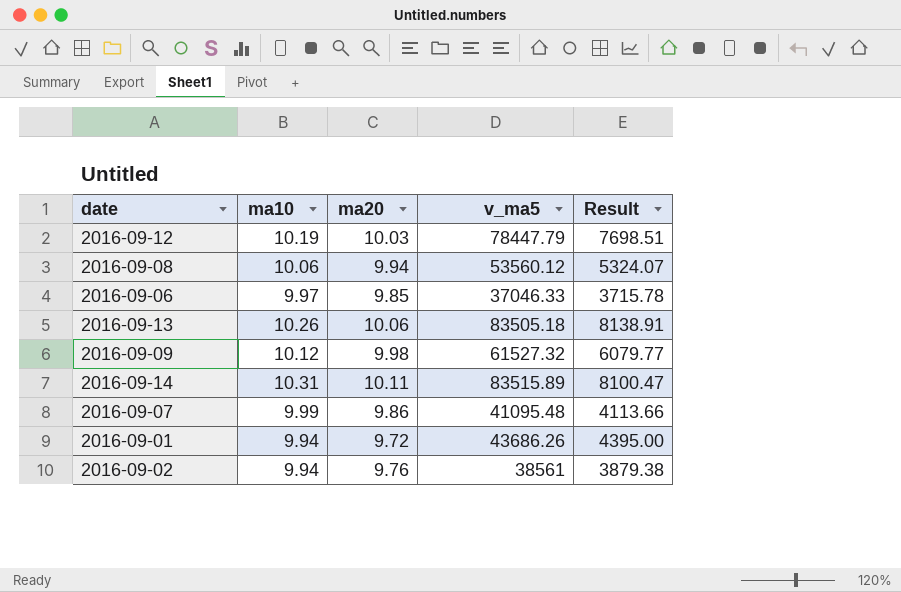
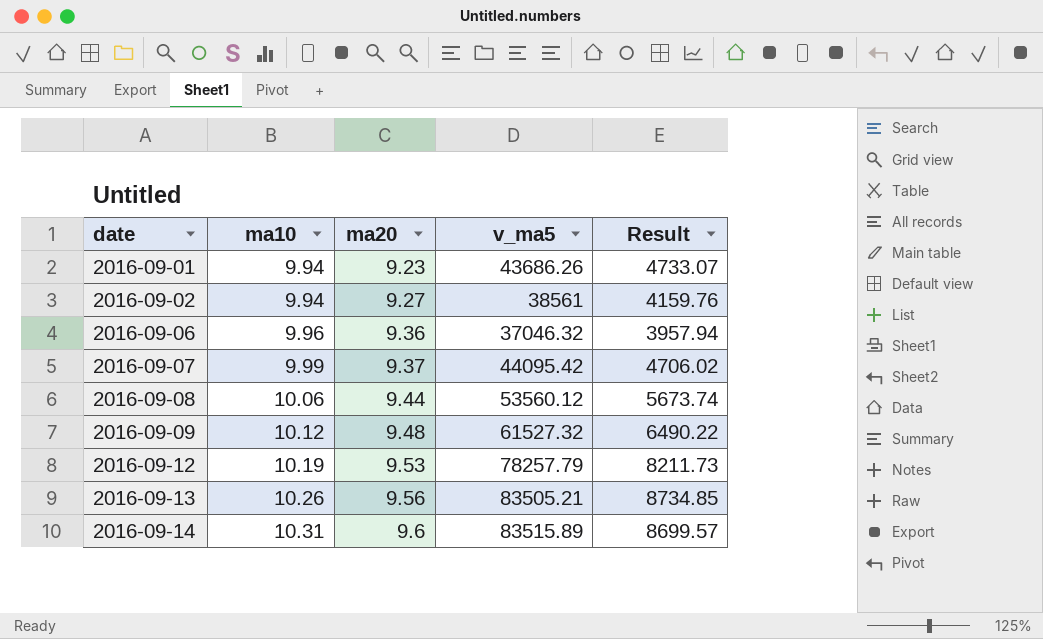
row order: none -> date ascending
column Result | formula: [v_ma5] / [ma10] -> [v_ma5] / [ma20]
2016-09-01 | ma20: 9.72 -> 9.23
2016-09-02 | ma20: 9.76 -> 9.27
2016-09-06 | ma10: 9.97 -> 9.96
2016-09-06 | ma20: 9.85 -> 9.36
2016-09-06 | v_ma5: 37046.33 -> 37046.32
2016-09-07 | ma20: 9.86 -> 9.37
2016-09-07 | v_ma5: 41095.48 -> 44095.42
2016-09-08 | ma20: 9.94 -> 9.44
2016-09-09 | ma20: 9.98 -> 9.48
2016-09-12 | ma20: 10.03 -> 9.53
2016-09-12 | v_ma5: 78447.79 -> 78257.79
2016-09-13 | ma20: 10.06 -> 9.56
2016-09-13 | v_ma5: 83505.18 -> 83505.21
2016-09-14 | ma20: 10.11 -> 9.6

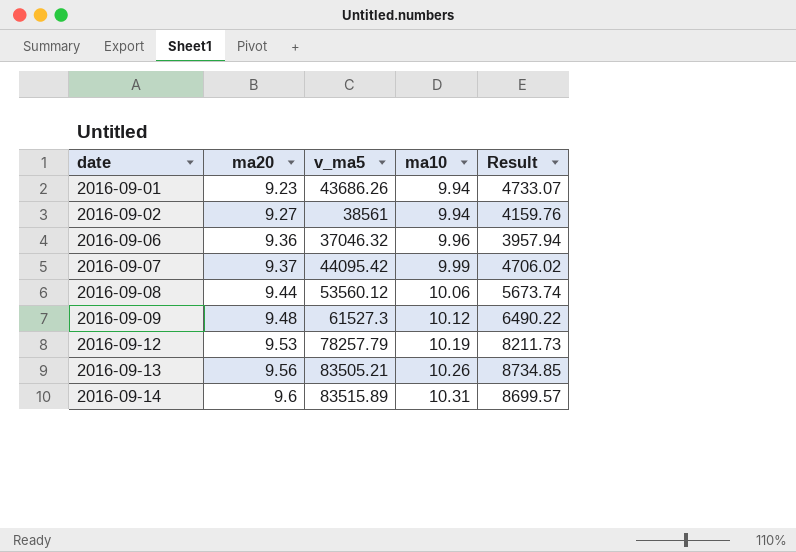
column ma10 | position: 2 -> 4
2016-09-09 | v_ma5: 61527.32 -> 61527.3

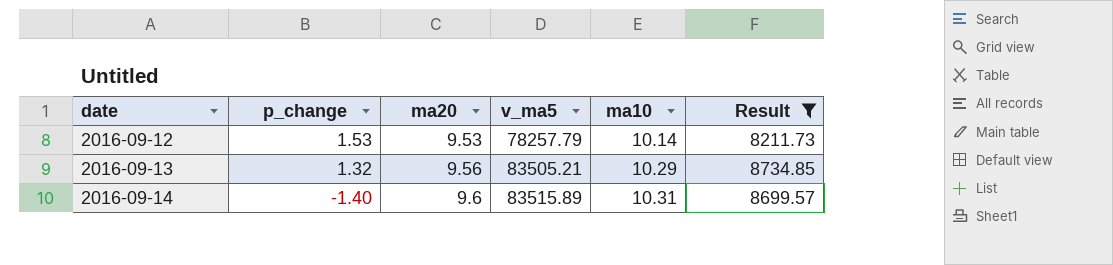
filter: none -> Result >= 8211.73
column p_change | position: none -> 2
2016-09-12 | ma10: 10.19 -> 10.14
2016-09-13 | ma10: 10.26 -> 10.29

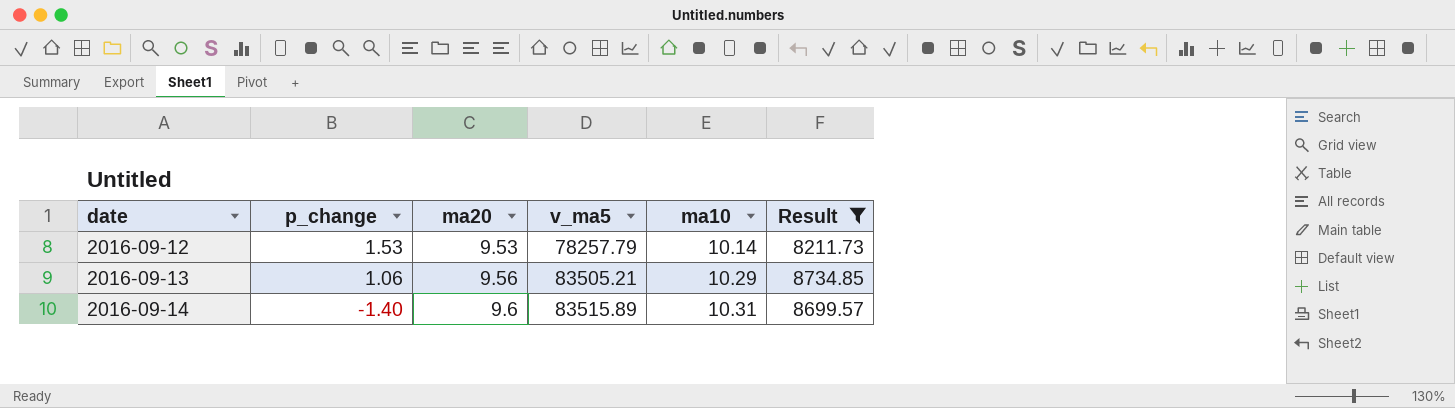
2016-09-13 | p_change: 1.32 -> 1.06

